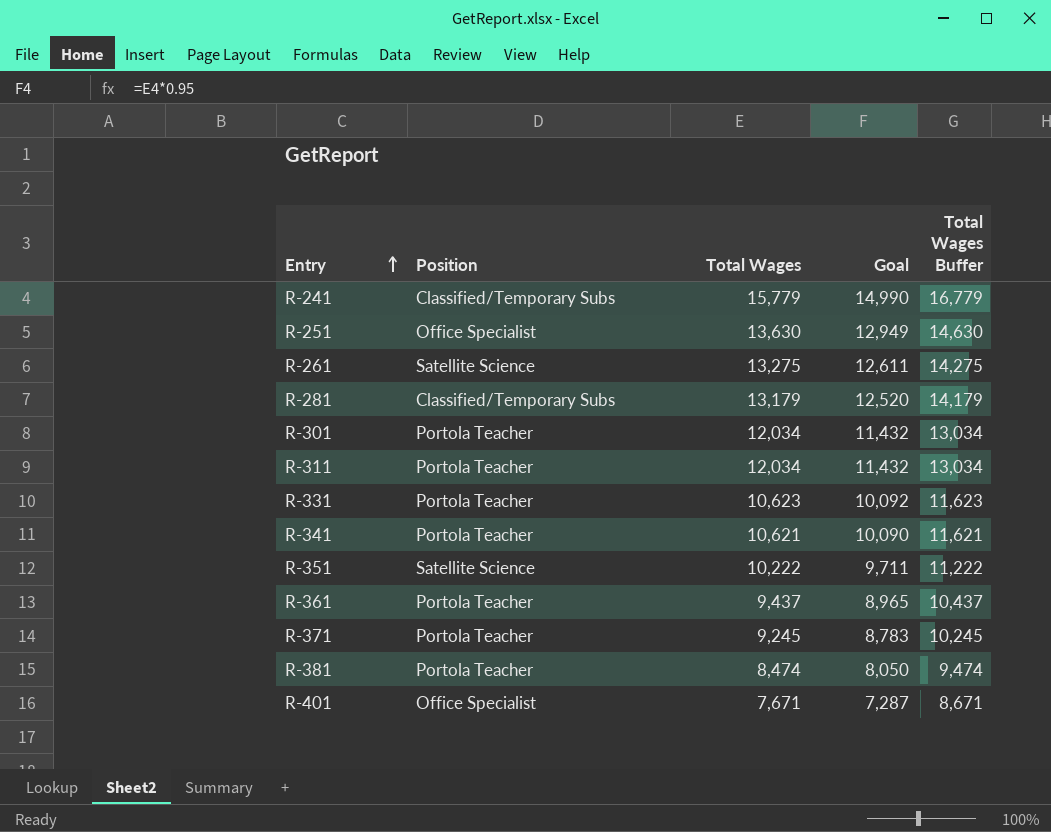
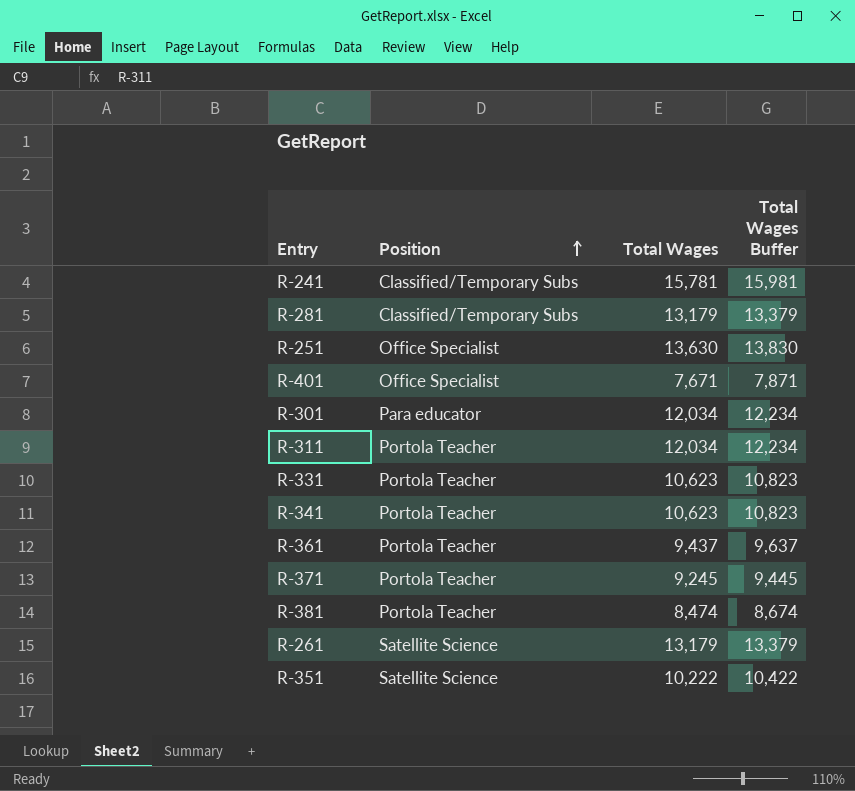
row order: Entry ascending -> Position ascending
column Goal | formula: [Total Wages] * 0.95 -> none
column Total Wages Buffer | formula: [Total Wages] + 1000 -> [Total Wages] + 200
R-241 | Total Wages: 15,779 -> 15,781
R-301 | Position: Portola Teacher -> Para educator
R-341 | Total Wages: 10,621 -> 10,623
R-261 | Total Wages: 13,275 -> 13,179

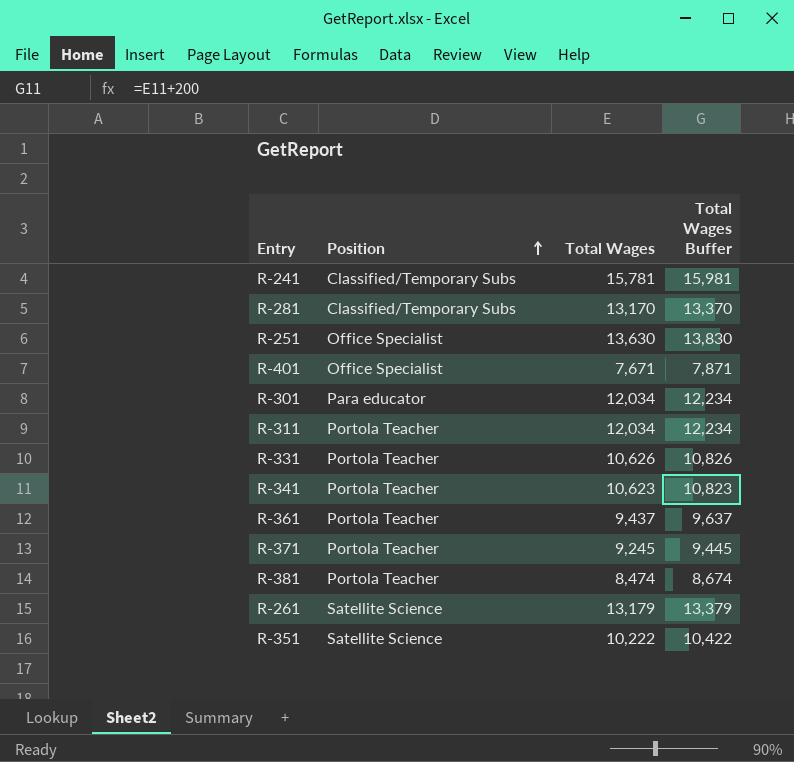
R-281 | Total Wages: 13,179 -> 13,170
R-281 | Total Wages Buffer: 13,379 -> 13,370
R-331 | Total Wages: 10,623 -> 10,626
R-331 | Total Wages Buffer: 10,823 -> 10,826

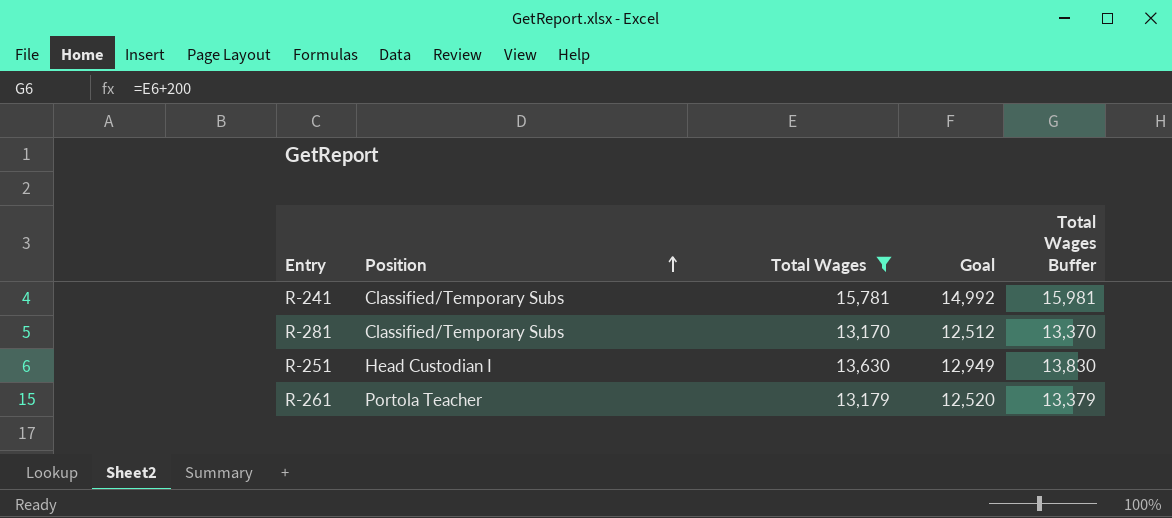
filter: none -> Total Wages >= 13,170
column Goal | formula: none -> [Total Wages] * 0.95
R-251 | Position: Office Specialist -> Head Custodian I
R-261 | Position: Satellite Science -> Portola Teacher

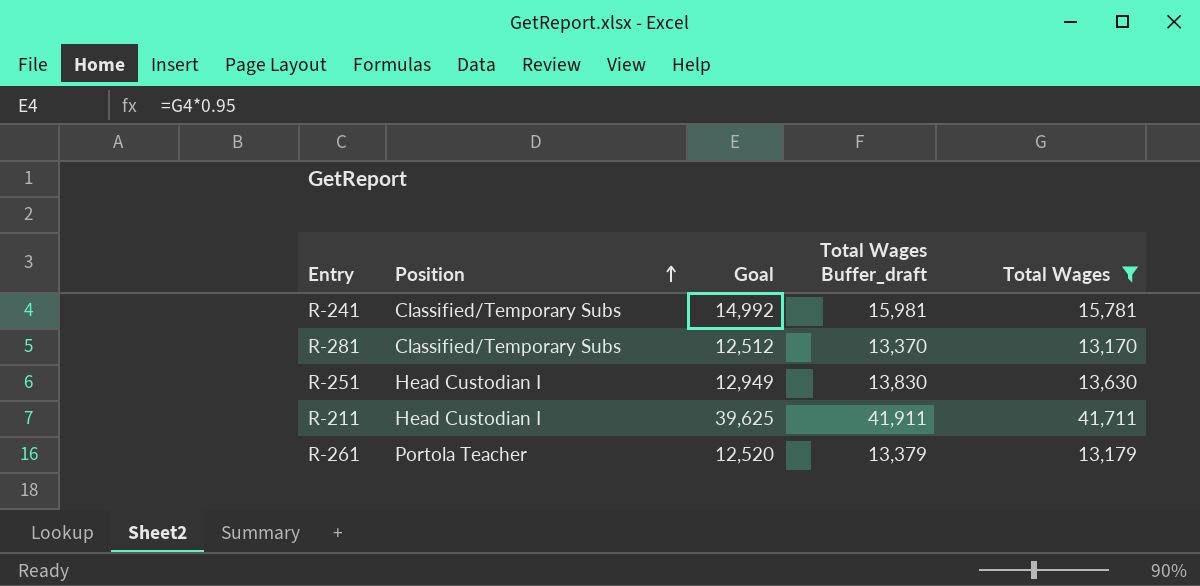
column name: Total Wages Buffer -> Total Wages Buffer_draft
column Total Wages | position: 3 -> 5
row R-211: none -> Head Custodian I | 39,625 | 41,911 | 41,711

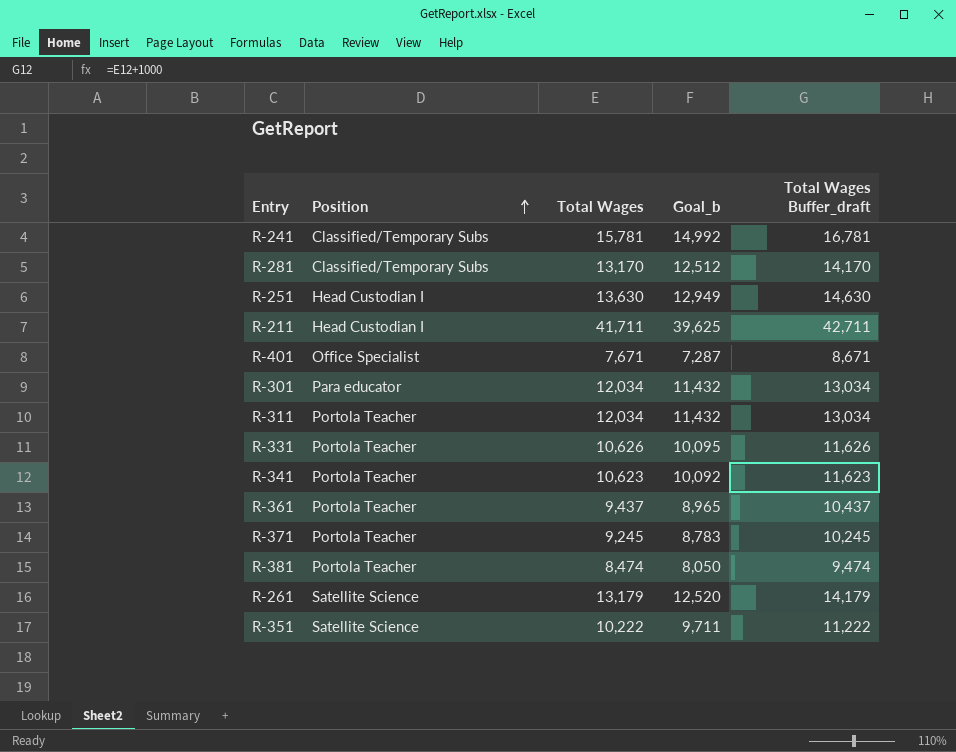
filter: Total Wages >= 13,170 -> none
column Total Wages | position: 5 -> 3
column name: Goal -> Goal_b
column Total Wages Buffer_draft | formula: [Total Wages] + 200 -> [Total Wages] + 1000
R-261 | Position: Portola Teacher -> Satellite Science

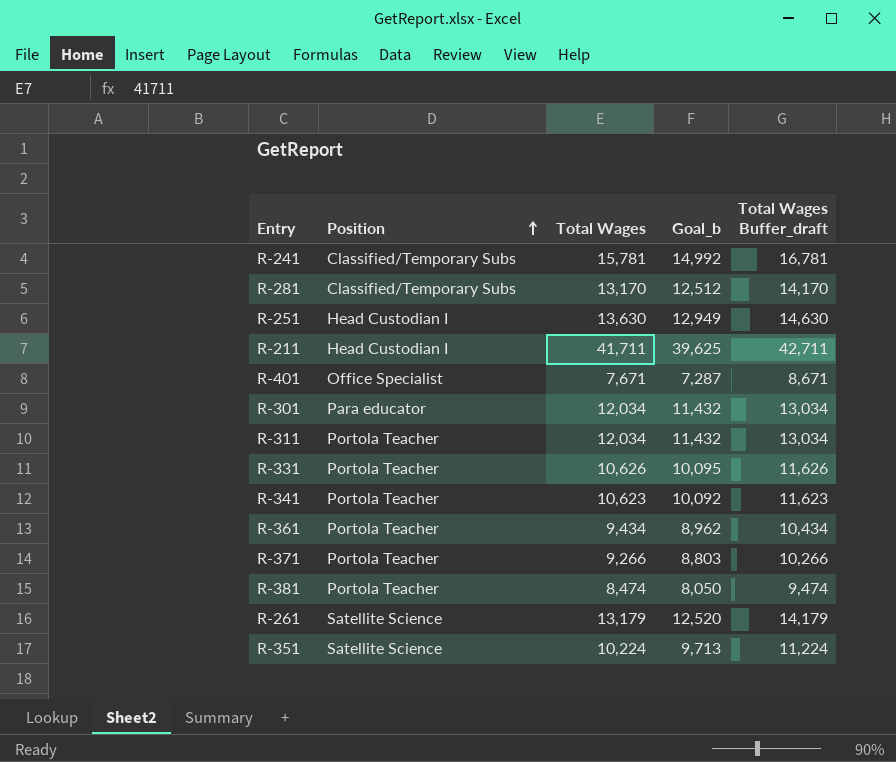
R-361 | Total Wages: 9,437 -> 9,434
R-361 | Goal_b: 8,965 -> 8,962
R-361 | Total Wages Buffer_draft: 10,437 -> 10,434
R-371 | Total Wages: 9,245 -> 9,266
R-371 | Goal_b: 8,783 -> 8,803
R-371 | Total Wages Buffer_draft: 10,245 -> 10,266
R-351 | Total Wages: 10,222 -> 10,224
R-351 | Goal_b: 9,711 -> 9,713
R-351 | Total Wages Buffer_draft: 11,222 -> 11,224

